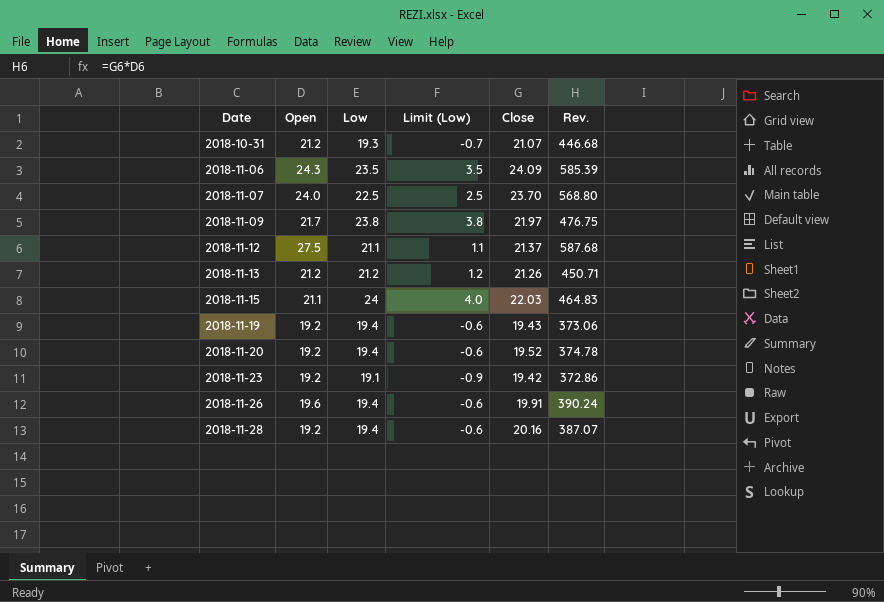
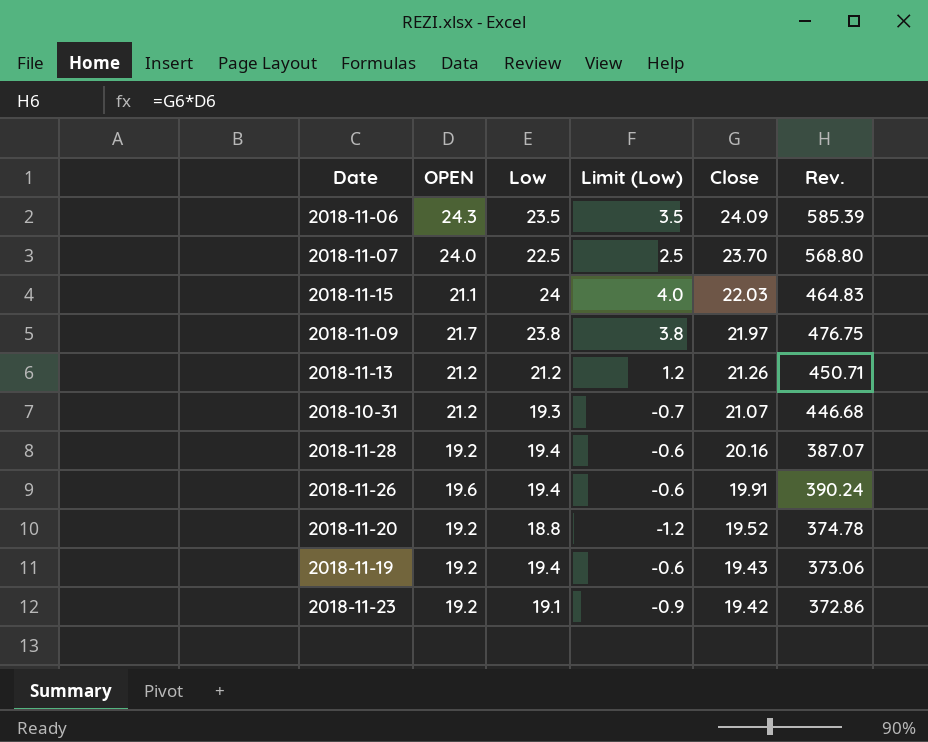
row order: Date ascending -> Close descending
column name: Open -> OPEN
row 2018-11-12: 27.5 | 21.1 | 1.1 | 21.37 | 587.68 -> none
2018-11-20 | Low: 19.4 -> 18.8
2018-11-20 | Limit (Low): -0.6 -> -1.2

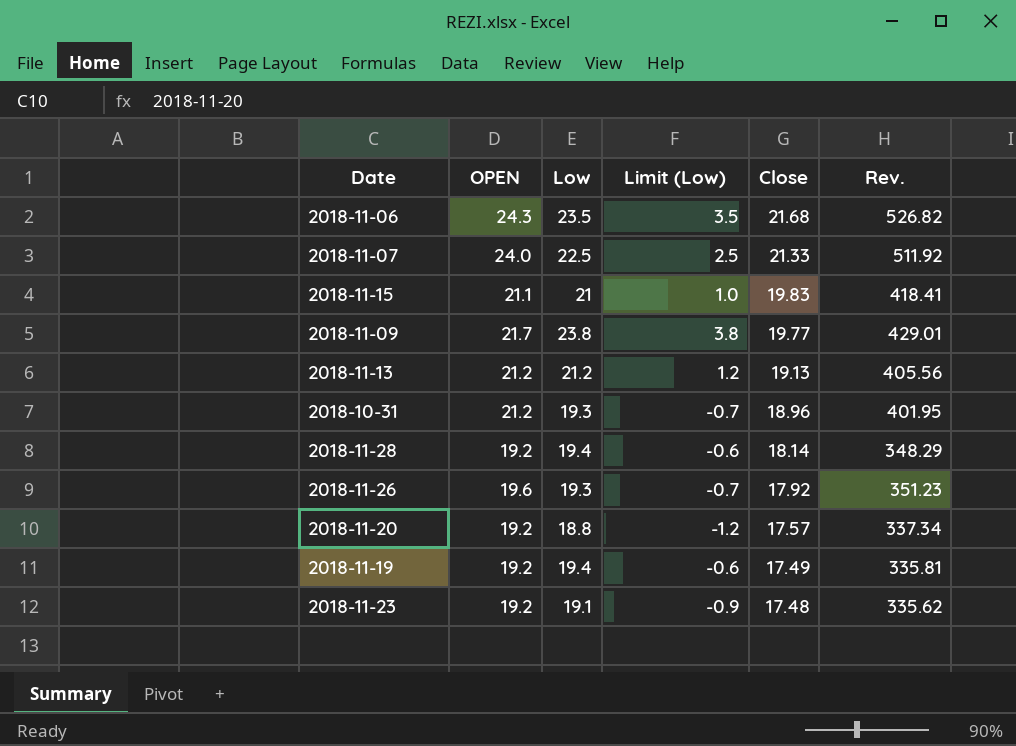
2018-11-06 | Close: 24.09 -> 21.68
2018-11-06 | Rev.: 585.39 -> 526.82
2018-11-07 | Close: 23.70 -> 21.33
2018-11-07 | Rev.: 568.80 -> 511.92
2018-11-15 | Low: 24 -> 21
2018-11-15 | Limit (Low): 4.0 -> 1.0
2018-11-15 | Close: 22.03 -> 19.83
2018-11-15 | Rev.: 464.83 -> 418.41
2018-11-09 | Close: 21.97 -> 19.77
2018-11-09 | Rev.: 476.75 -> 429.01
2018-11-13 | Close: 21.26 -> 19.13
2018-11-13 | Rev.: 450.71 -> 405.56
2018-10-31 | Close: 21.07 -> 18.96
2018-10-31 | Rev.: 446.68 -> 401.95
2018-11-28 | Close: 20.16 -> 18.14
2018-11-28 | Rev.: 387.07 -> 348.29
2018-11-26 | Low: 19.4 -> 19.3
2018-11-26 | Limit (Low): -0.6 -> -0.7
2018-11-26 | Close: 19.91 -> 17.92
2018-11-26 | Rev.: 390.24 -> 351.23
2018-11-20 | Close: 19.52 -> 17.57
2018-11-20 | Rev.: 374.78 -> 337.34
2018-11-19 | Close: 19.43 -> 17.49
2018-11-19 | Rev.: 373.06 -> 335.81
2018-11-23 | Close: 19.42 -> 17.48
2018-11-23 | Rev.: 372.86 -> 335.62

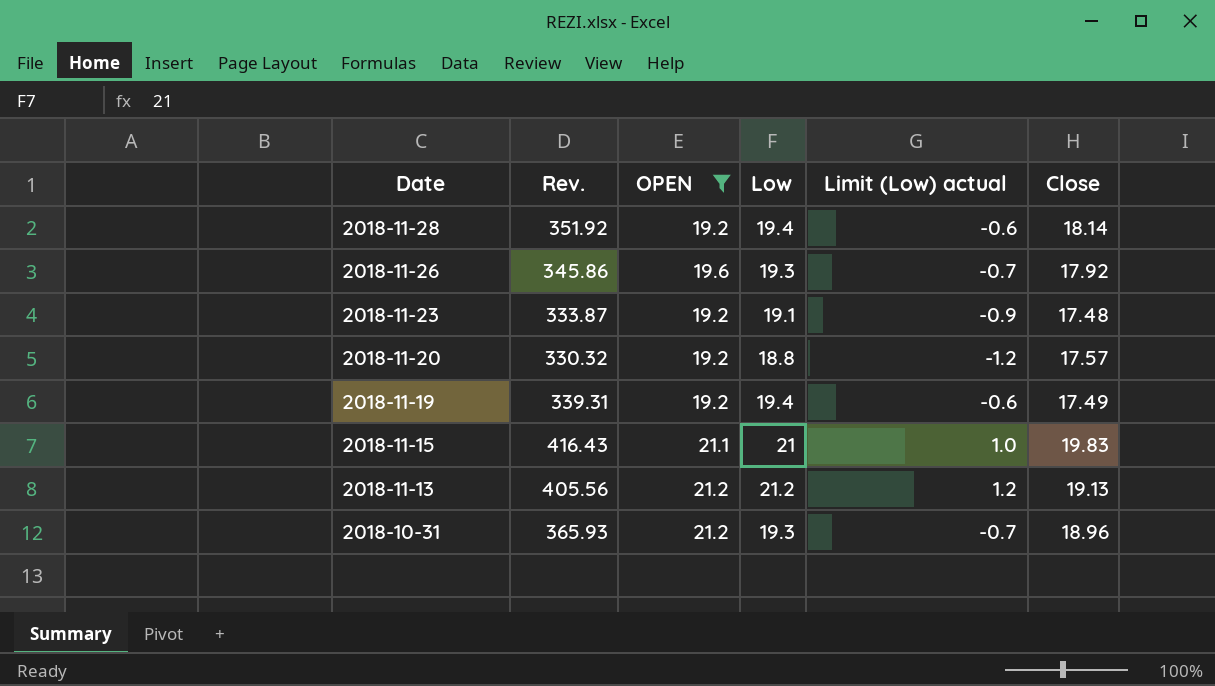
filter: none -> OPEN <= 21.2
row order: Close descending -> Date descending
column Rev. | formula: [OPEN] * [Close] -> [Low] * [Close]
column Rev. | position: 6 -> 2
column name: Limit (Low) -> Limit (Low) actual

